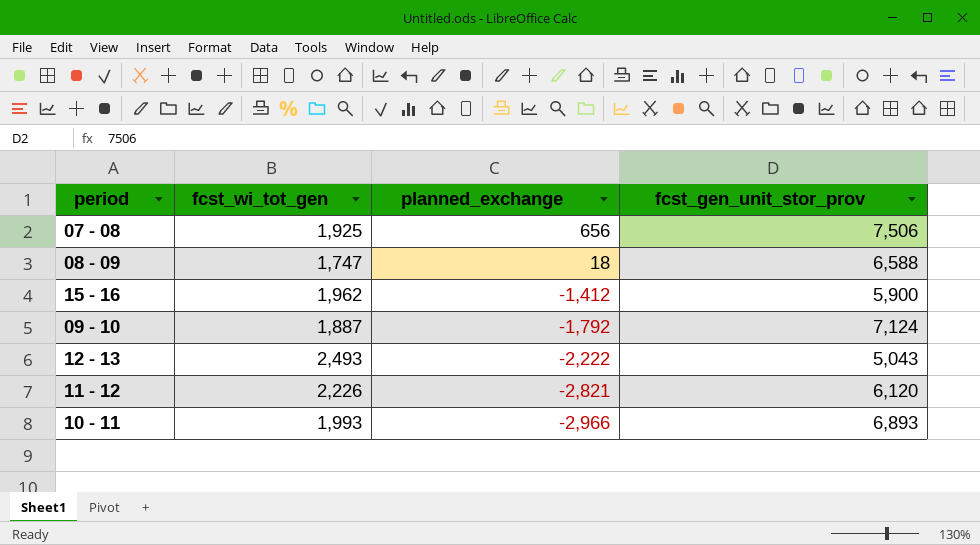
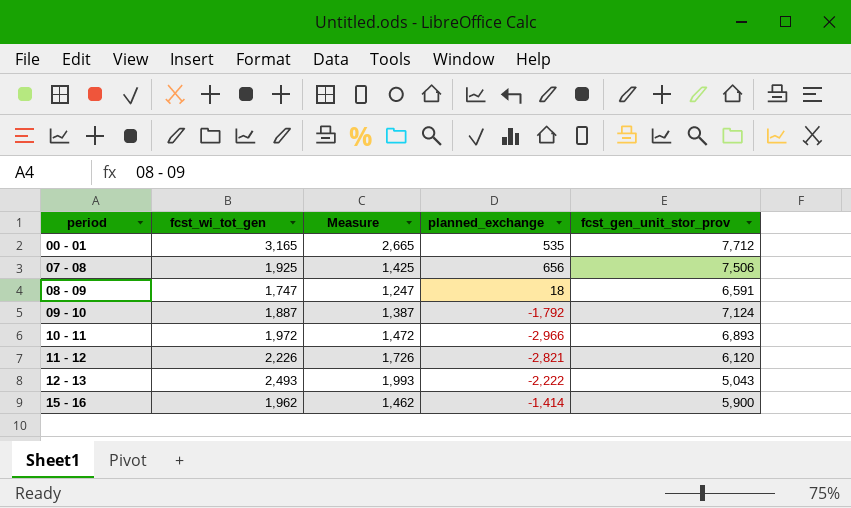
row order: planned_exchange descending -> period ascending
column Measure | formula: none -> [fcst_wi_tot_gen] - 500
row 00 - 01: none -> 3,165 | 2,665 | 535 | 7,712
08 - 09 | fcst_gen_unit_stor_prov: 6,588 -> 6,591
10 - 11 | fcst_wi_tot_gen: 1,993 -> 1,972
15 - 16 | planned_exchange: -1,412 -> -1,414

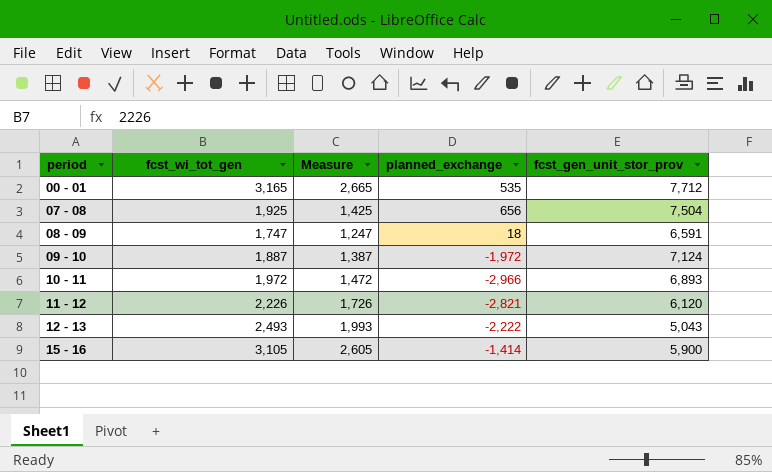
07 - 08 | fcst_gen_unit_stor_prov: 7,506 -> 7,504
09 - 10 | planned_exchange: -1,792 -> -1,972
15 - 16 | fcst_wi_tot_gen: 1,962 -> 3,105
15 - 16 | Measure: 1,462 -> 2,605

